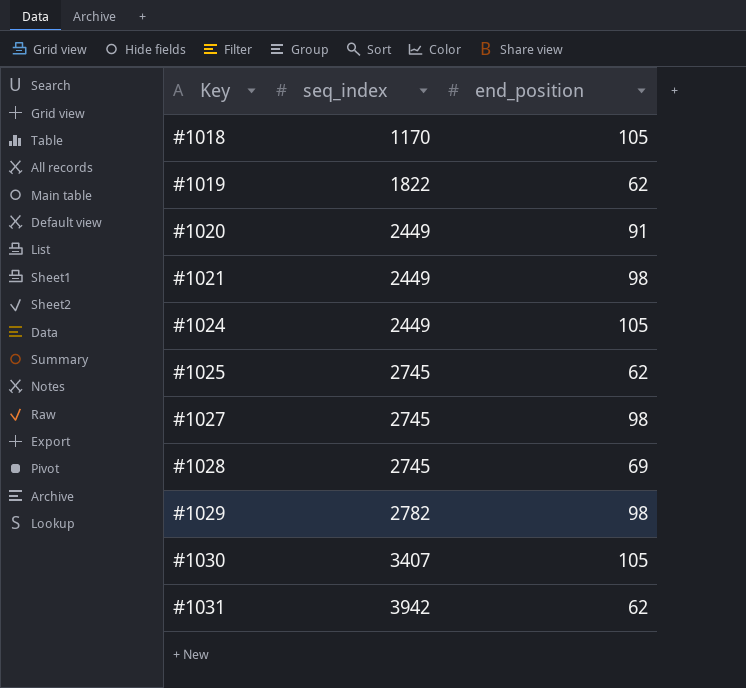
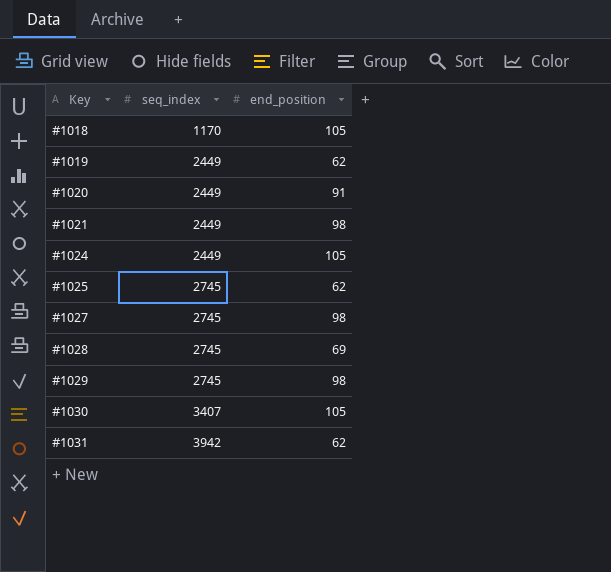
#1019 | seq_index: 1822 -> 2449
#1029 | seq_index: 2782 -> 2745

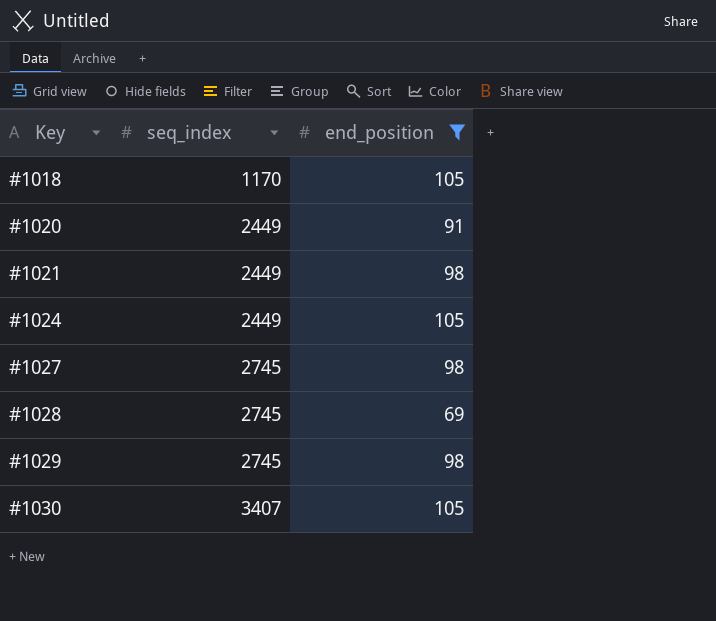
filter: none -> end_position != 62

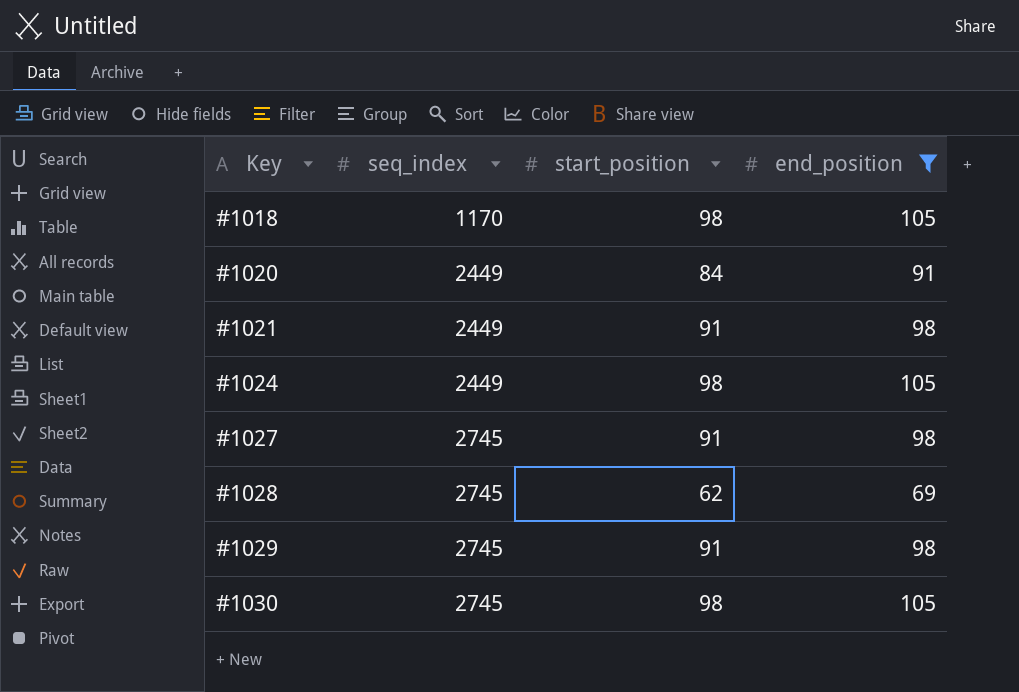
column start_position | position: none -> 3
#1030 | seq_index: 3407 -> 2745

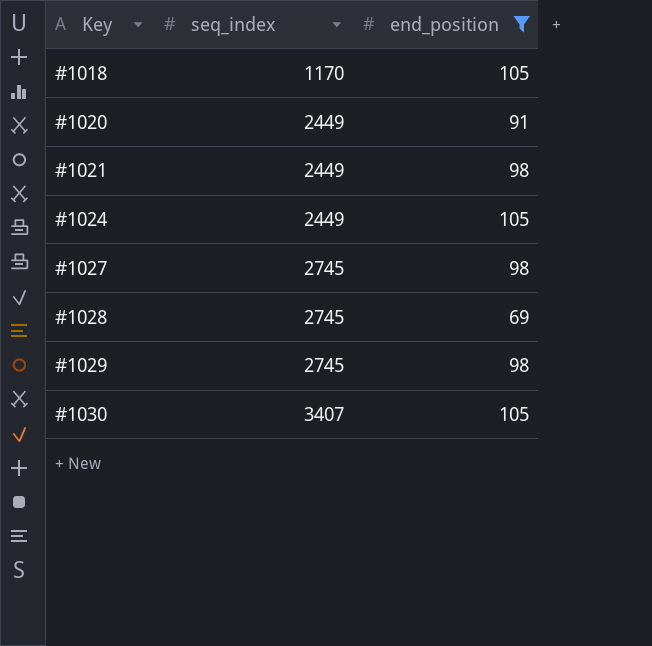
column start_position | position: 3 -> none
#1030 | seq_index: 2745 -> 3407

